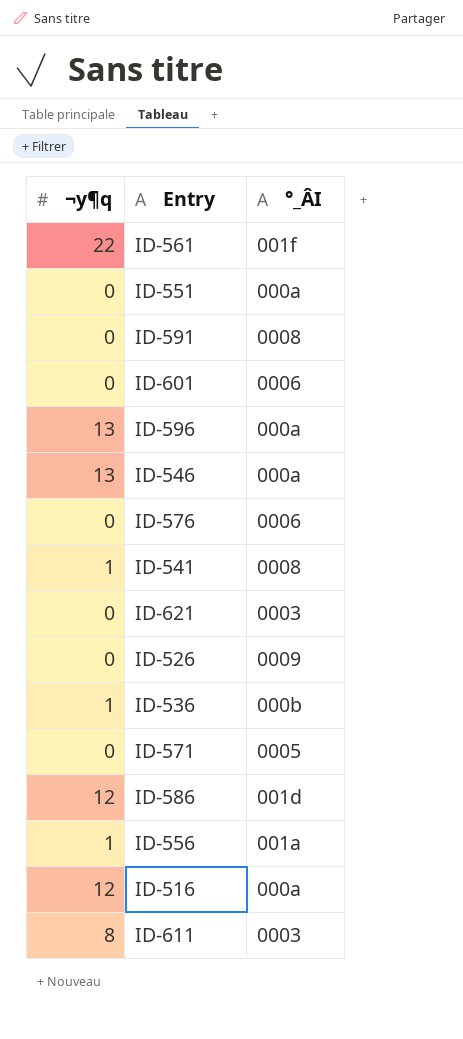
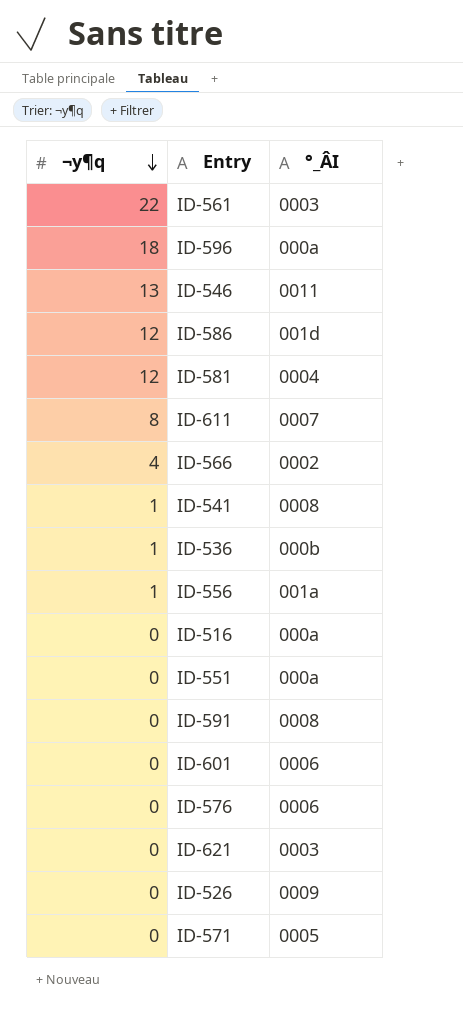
row order: none -> ¬y¶q descending
ID-561 | °_ÂI: 001f -> 0003
ID-596 | ¬y¶q: 13 -> 18
ID-546 | °_ÂI: 000a -> 0011
row ID-581: none -> 12 | 0004
ID-611 | °_ÂI: 0003 -> 0007
row ID-566: none -> 4 | 0002
ID-516 | ¬y¶q: 12 -> 0

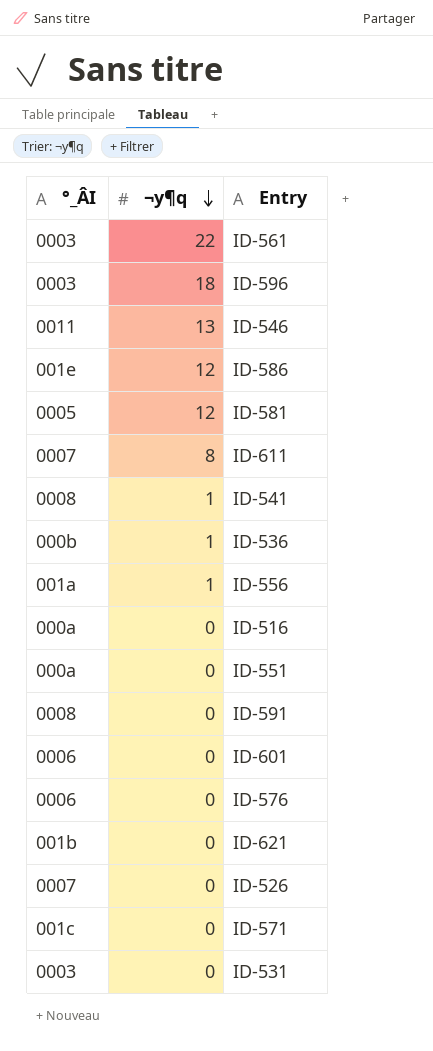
column °_ÂI | position: 3 -> 1
row ID-566: 4 | 0002 -> none
ID-596 | °_ÂI: 000a -> 0003
ID-586 | °_ÂI: 001d -> 001e
ID-581 | °_ÂI: 0004 -> 0005
ID-621 | °_ÂI: 0003 -> 001b
ID-526 | °_ÂI: 0009 -> 0007
ID-571 | °_ÂI: 0005 -> 001c
row ID-531: none -> 0003 | 0

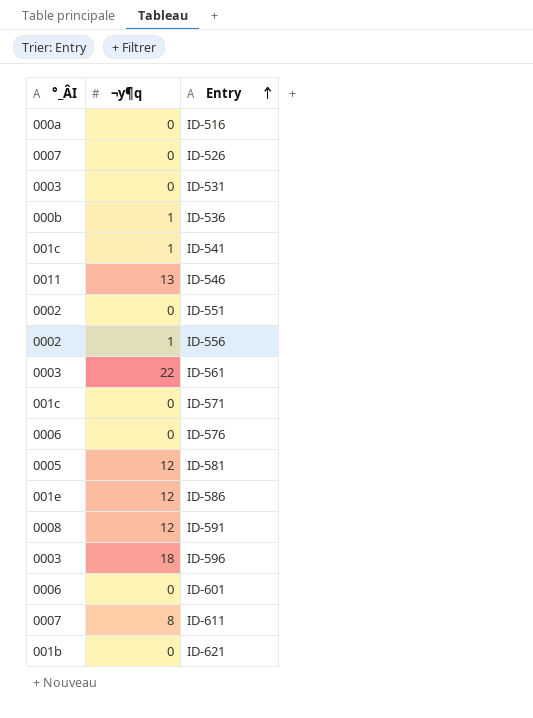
row order: ¬y¶q descending -> Entry ascending
ID-541 | °_ÂI: 0008 -> 001c
ID-551 | °_ÂI: 000a -> 0002
ID-556 | °_ÂI: 001a -> 0002
ID-591 | ¬y¶q: 0 -> 12

